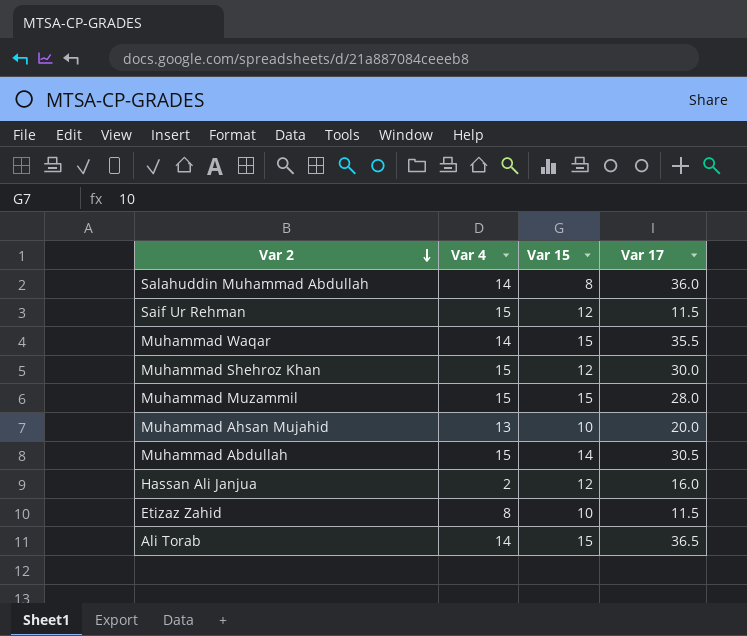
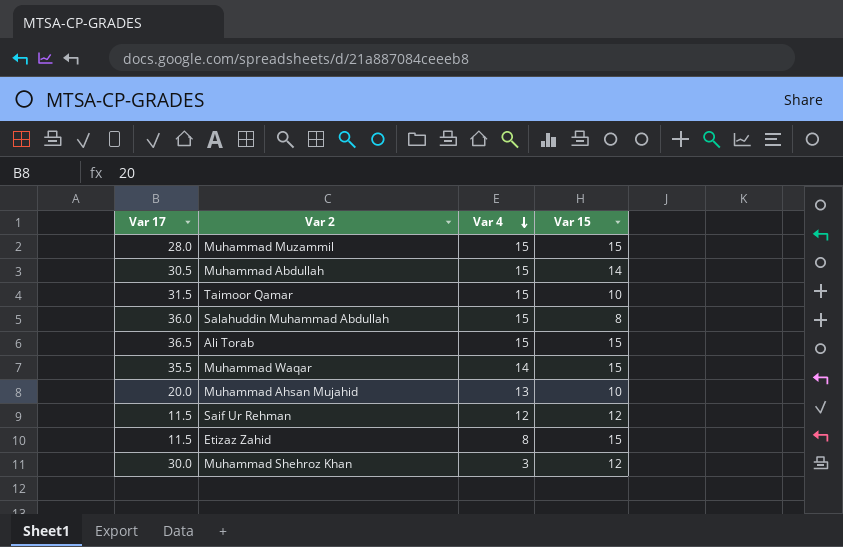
row order: Var 2 descending -> Var 4 descending
column Var 17 | position: 4 -> 1
row Hassan Ali Janjua: 2 | 12 | 16.0 -> none
row Taimoor Qamar: none -> 31.5 | 15 | 10
Salahuddin Muhammad Abdullah | Var 4: 14 -> 15
Ali Torab | Var 4: 14 -> 15
Saif Ur Rehman | Var 4: 15 -> 12
Etizaz Zahid | Var 15: 10 -> 15
Muhammad Shehroz Khan | Var 4: 15 -> 3

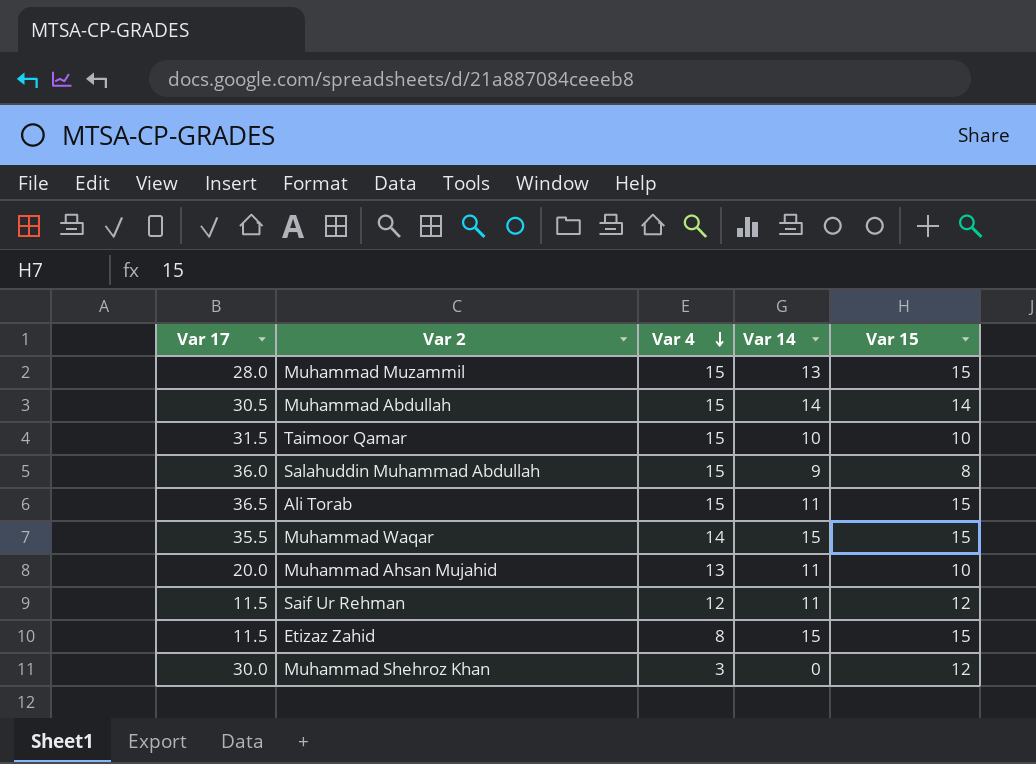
column Var 14 | position: none -> 4

